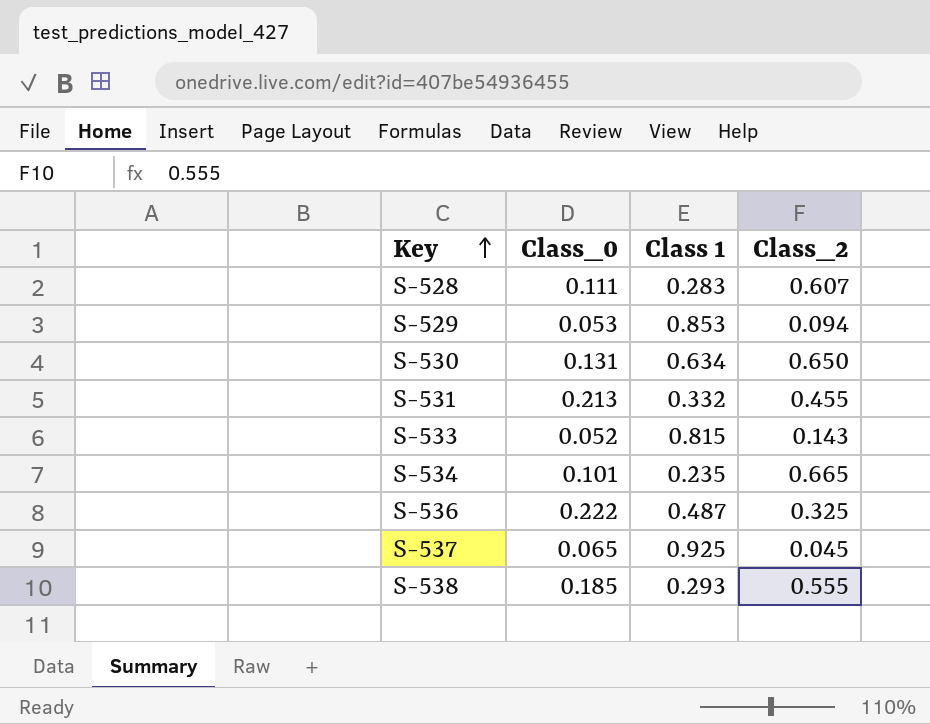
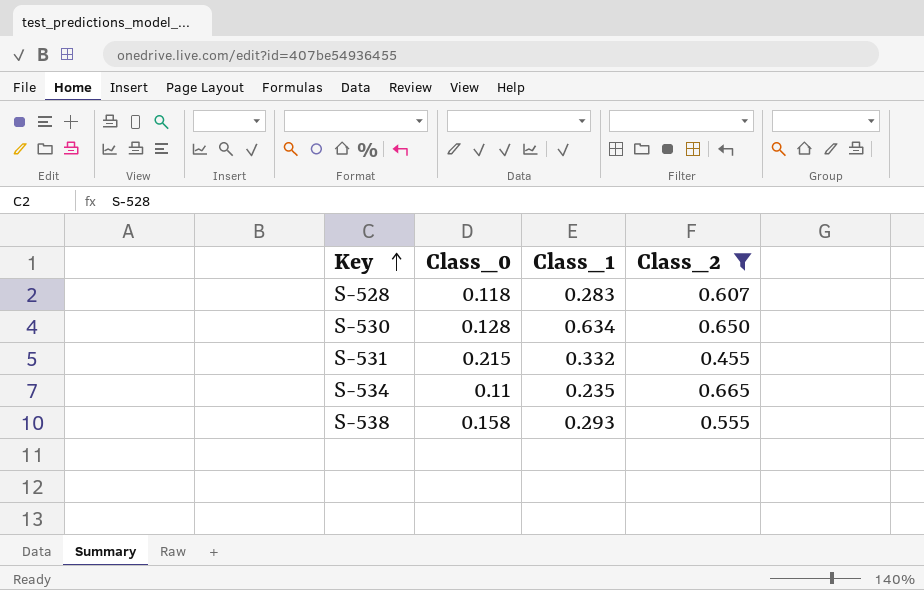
filter: none -> Class_2 >= 0.455
column name: Class 1 -> Class_1
S-528 | Class_0: 0.111 -> 0.118
S-530 | Class_0: 0.131 -> 0.128
S-531 | Class_0: 0.213 -> 0.215
S-534 | Class_0: 0.101 -> 0.11
S-538 | Class_0: 0.185 -> 0.158

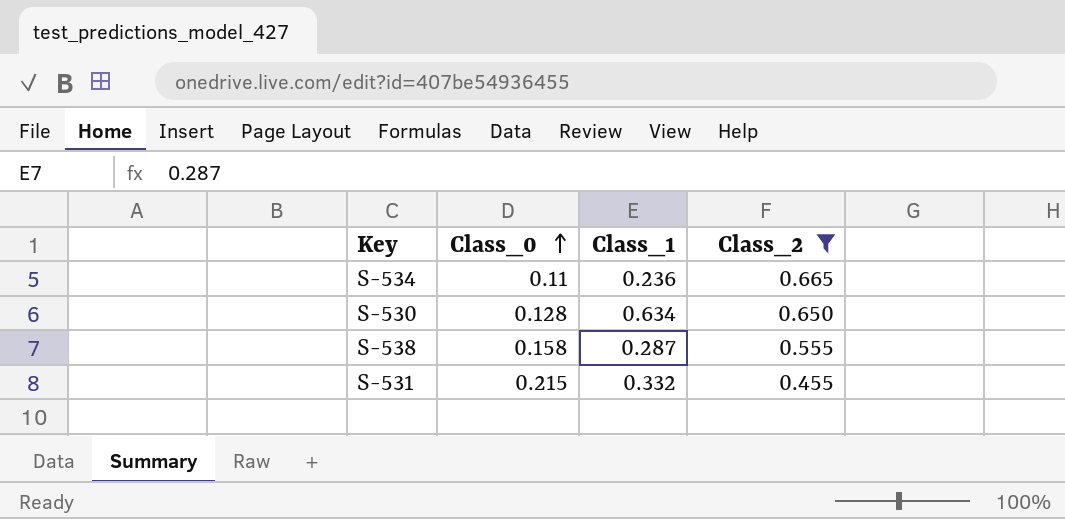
row order: Key ascending -> Class_0 ascending
row S-528: 0.118 | 0.283 | 0.607 -> none
S-534 | Class_1: 0.235 -> 0.236
S-538 | Class_1: 0.293 -> 0.287

